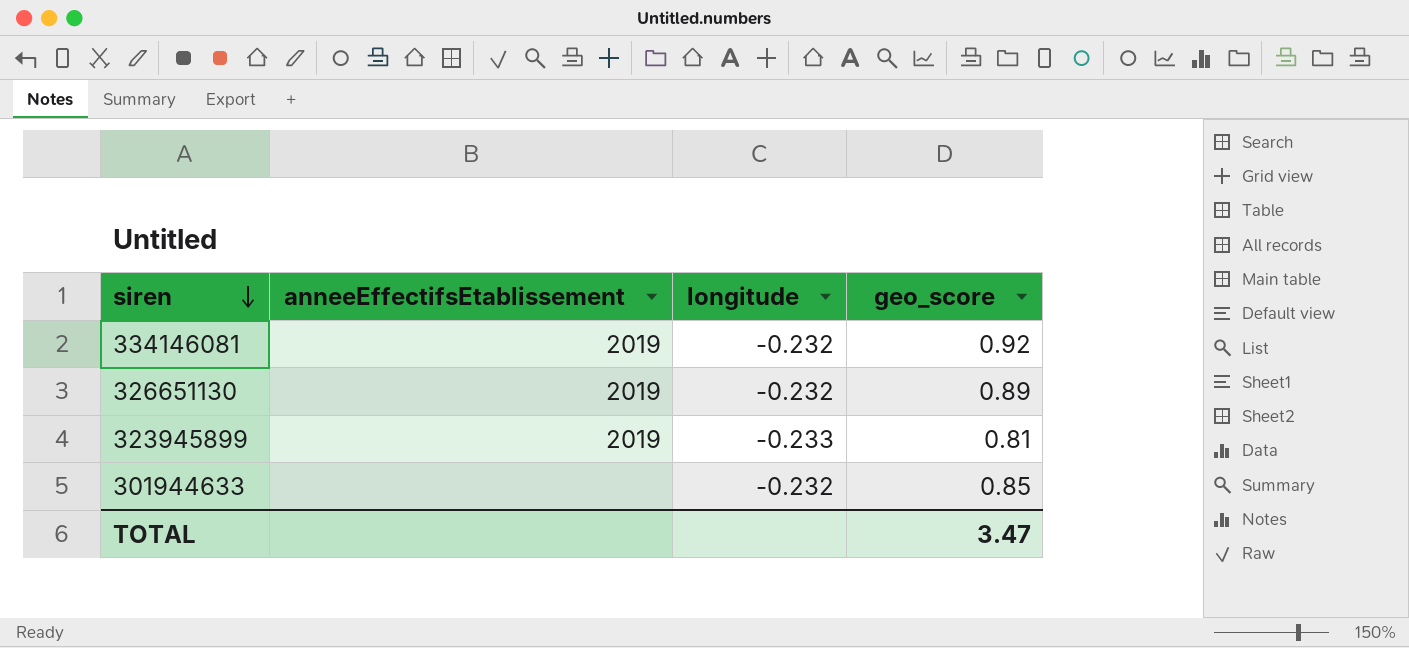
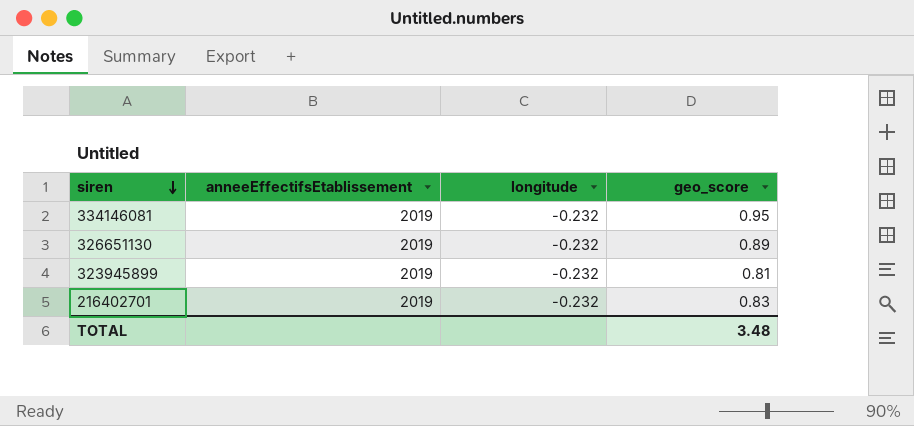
row 301944633: none | -0.232 | 0.85 -> none
334146081 | geo_score: 0.92 -> 0.95
323945899 | longitude: -0.233 -> -0.232
row 216402701: none -> 2019 | -0.232 | 0.83
TOTAL | geo_score: 3.47 -> 3.48

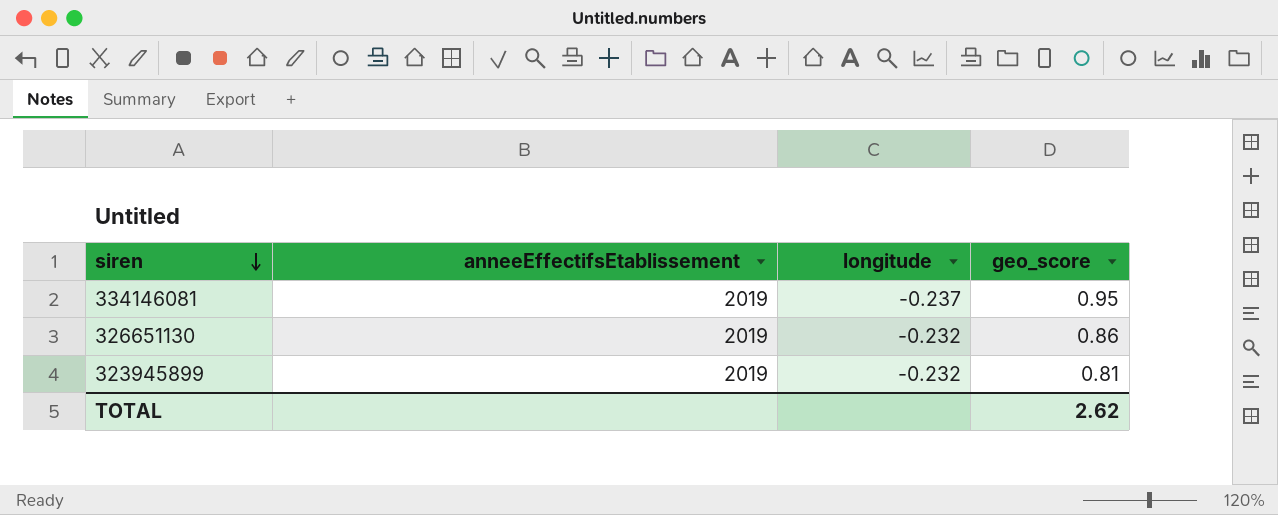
row 216402701: 2019 | -0.232 | 0.83 -> none
334146081 | longitude: -0.232 -> -0.237
326651130 | geo_score: 0.89 -> 0.86
TOTAL | geo_score: 3.48 -> 2.62

